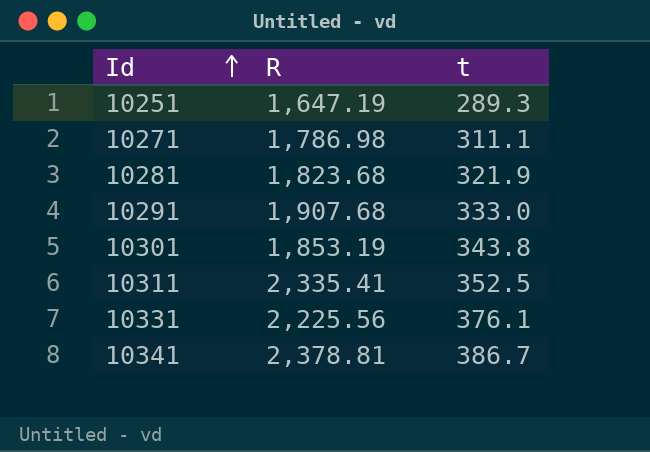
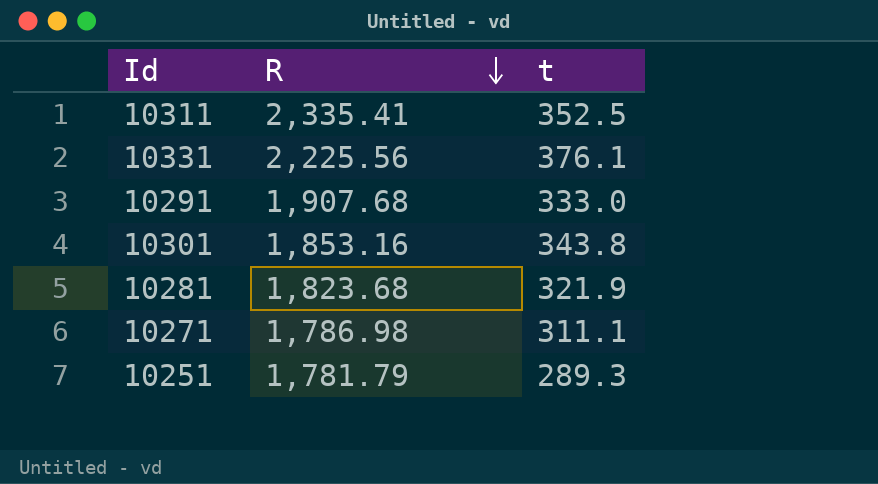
row order: Id ascending -> R descending
row 10341: 2,378.81 | 386.7 -> none
10301 | R: 1,853.19 -> 1,853.16
10251 | R: 1,647.19 -> 1,781.79

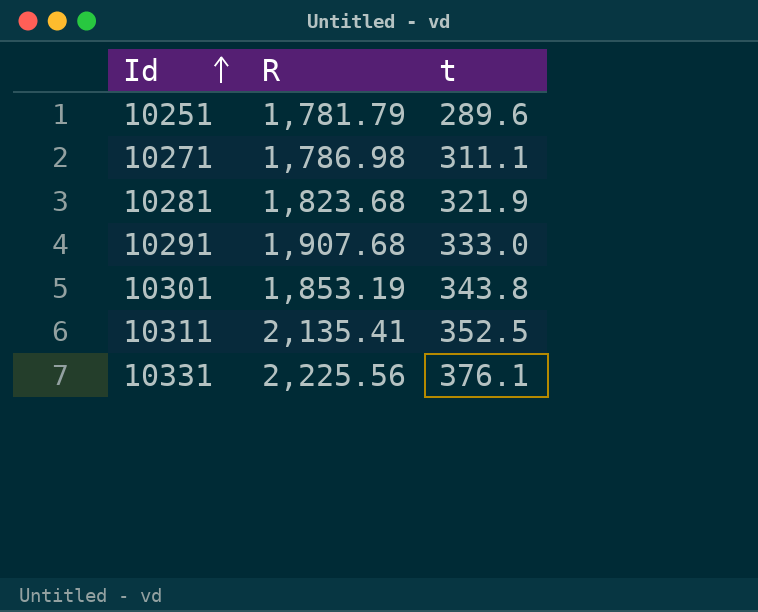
row order: R descending -> Id ascending
10251 | t: 289.3 -> 289.6
10301 | R: 1,853.16 -> 1,853.19
10311 | R: 2,335.41 -> 2,135.41

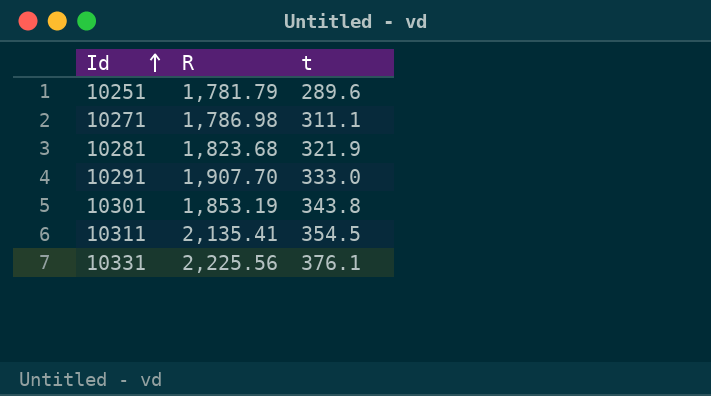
10291 | R: 1,907.68 -> 1,907.70
10311 | t: 352.5 -> 354.5

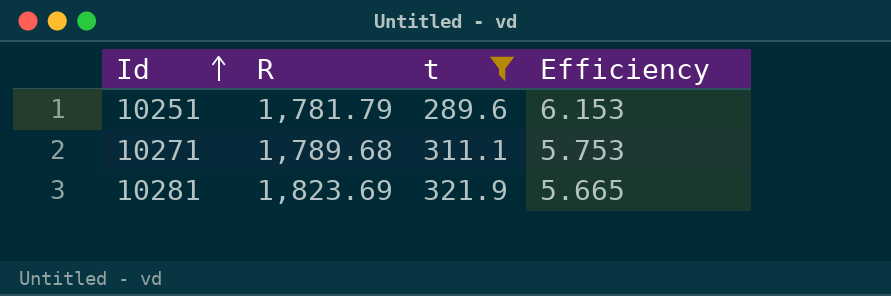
filter: none -> t <= 321.9
column Efficiency | formula: none -> [R] / [t]
10271 | R: 1,786.98 -> 1,789.68
10281 | R: 1,823.68 -> 1,823.69

